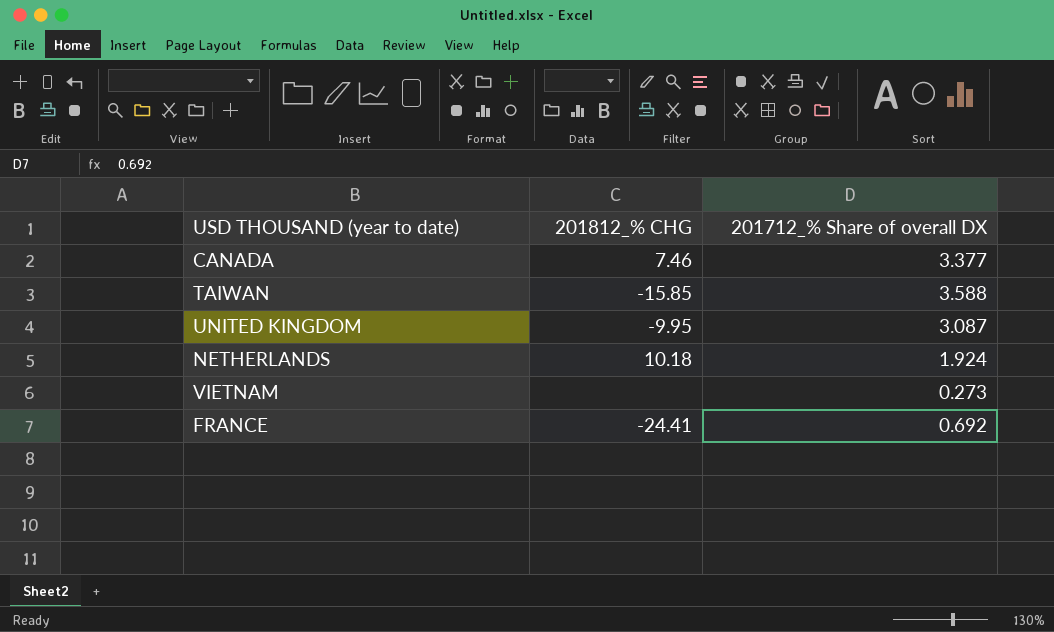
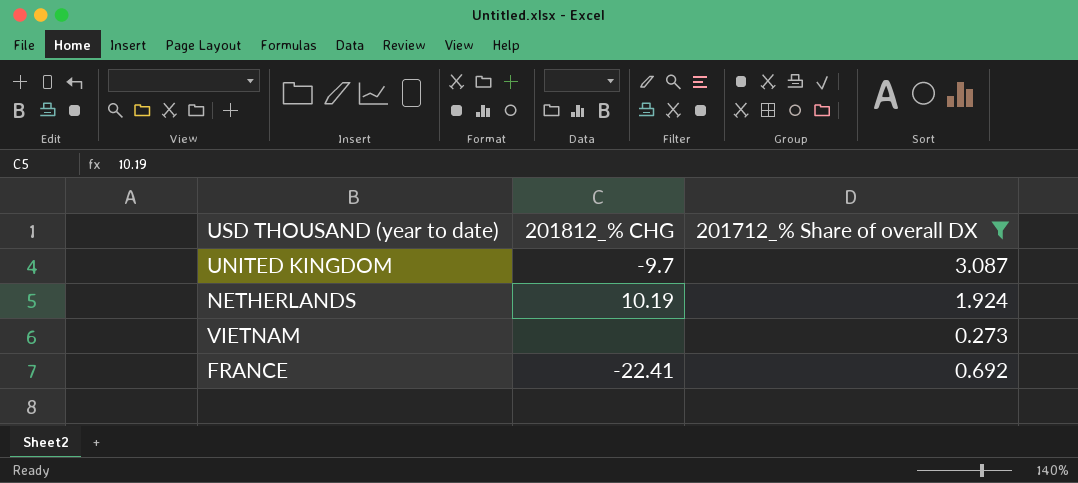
filter: none -> 201712_% Share of overall DX <= 3.087
UNITED KINGDOM | 201812_% CHG: -9.95 -> -9.7
NETHERLANDS | 201812_% CHG: 10.18 -> 10.19
FRANCE | 201812_% CHG: -24.41 -> -22.41

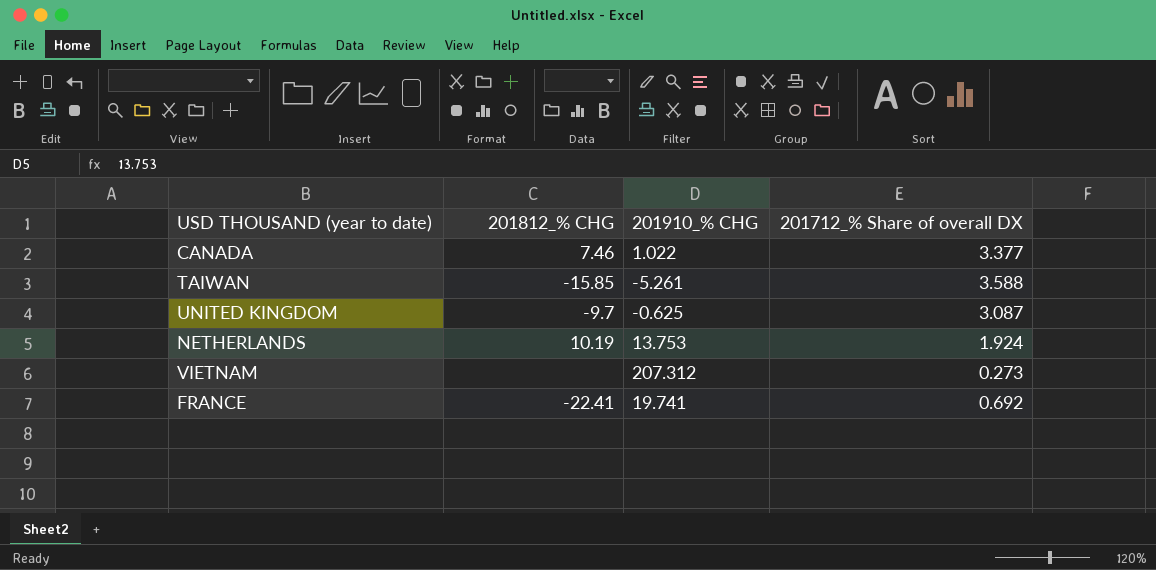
filter: 201712_% Share of overall DX <= 3.087 -> none
column 201910_% CHG | position: none -> 3

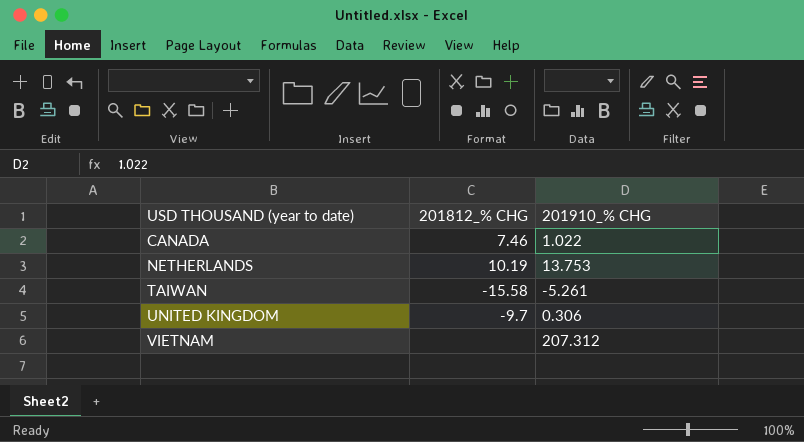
row order: none -> USD THOUSAND (year to date) ascending
column 201712_% Share of overall DX | position: 4 -> none
row FRANCE: -22.41 | 19.741 | 0.692 -> none
TAIWAN | 201812_% CHG: -15.85 -> -15.58
UNITED KINGDOM | 201910_% CHG: -0.625 -> 0.306

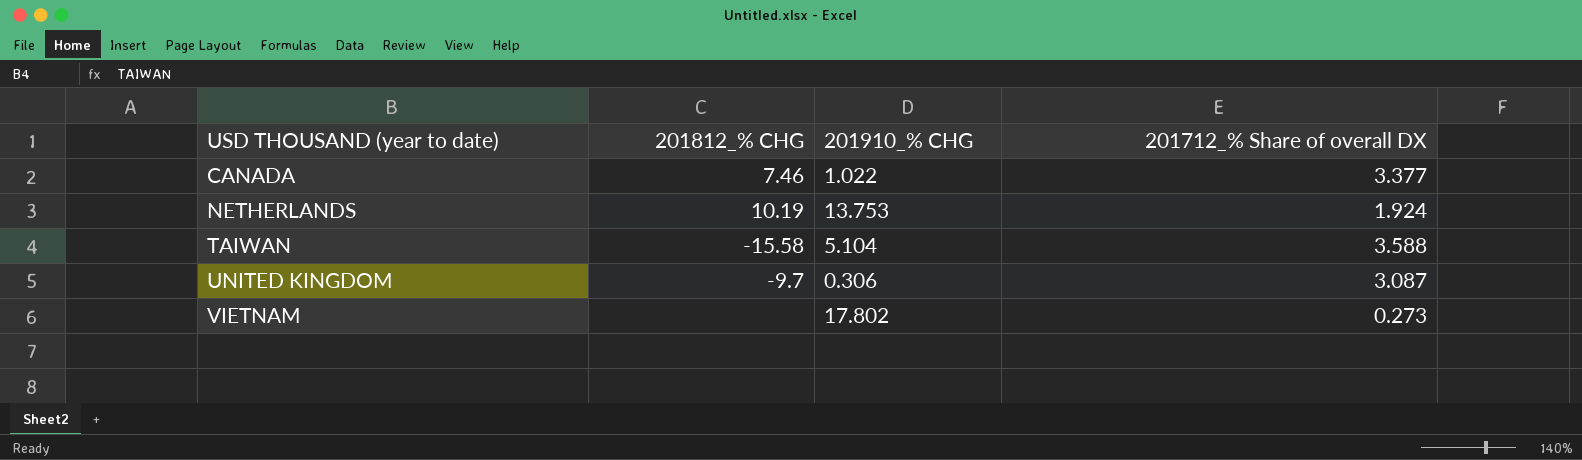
column 201712_% Share of overall DX | position: none -> 4
TAIWAN | 201910_% CHG: -5.261 -> 5.104
VIETNAM | 201910_% CHG: 207.312 -> 17.802

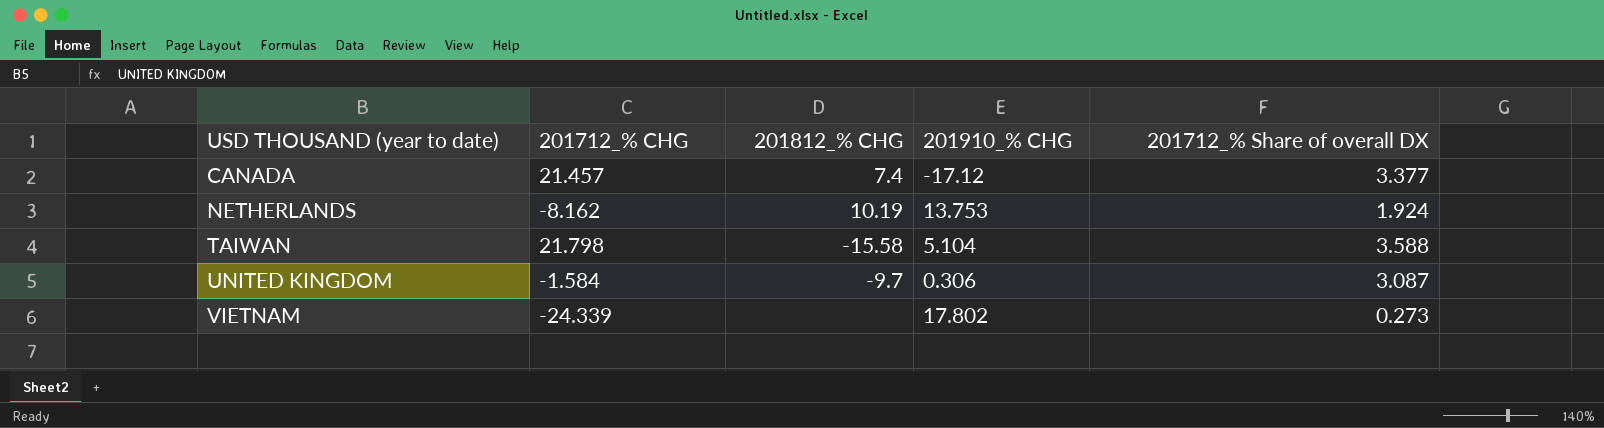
column 201712_% CHG | position: none -> 2
CANADA | 201812_% CHG: 7.46 -> 7.4
CANADA | 201910_% CHG: 1.022 -> -17.12

